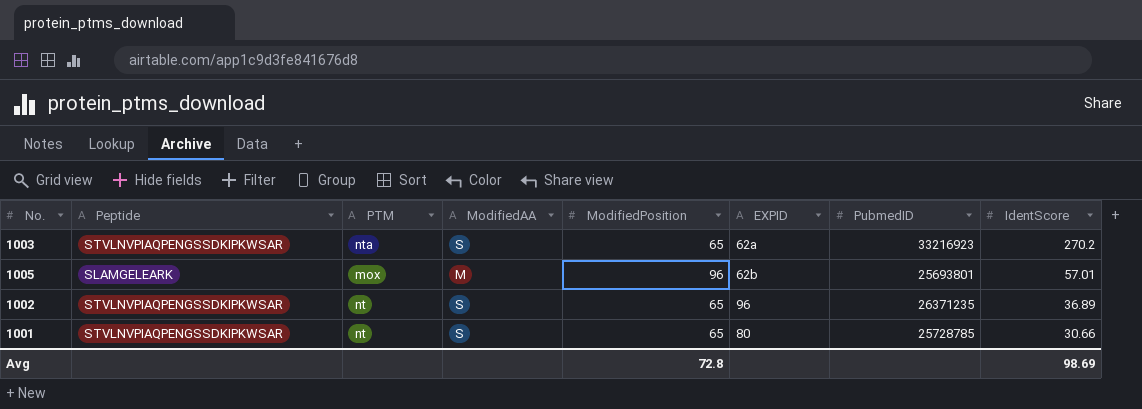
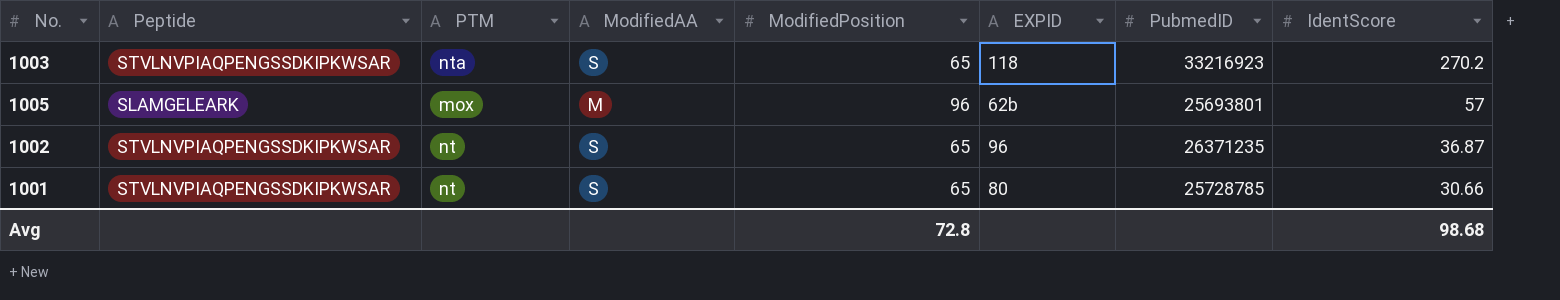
1003 | EXPID: 62a -> 118
1005 | IdentScore: 57.01 -> 57
1002 | IdentScore: 36.89 -> 36.87
Avg | IdentScore: 98.69 -> 98.68

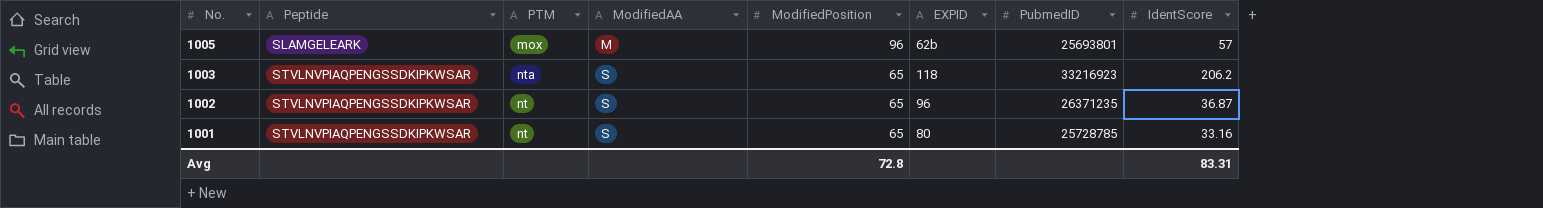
row order: IdentScore descending -> No. descending
1003 | IdentScore: 270.2 -> 206.2
1001 | IdentScore: 30.66 -> 33.16
Avg | IdentScore: 98.68 -> 83.31

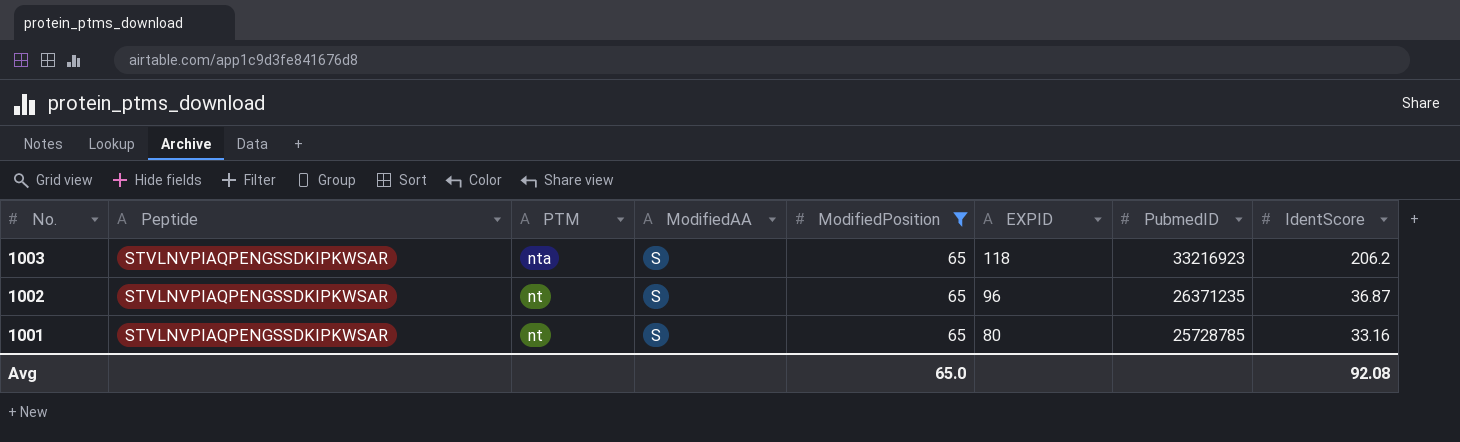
filter: none -> ModifiedPosition = 65
Avg | ModifiedPosition: 72.8 -> 65.0
Avg | IdentScore: 83.31 -> 92.08

